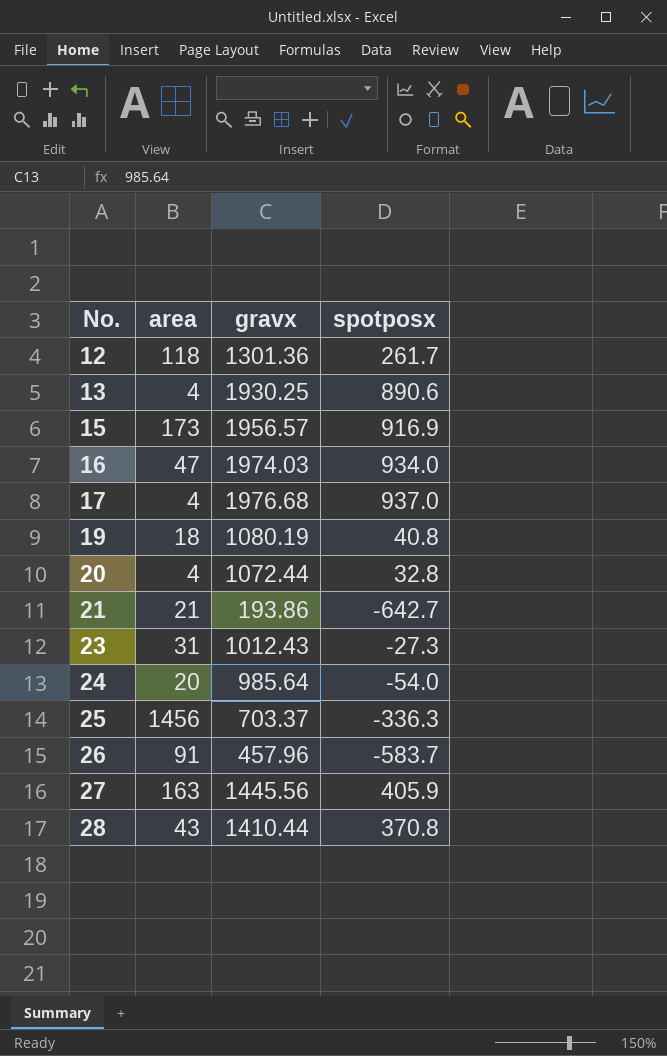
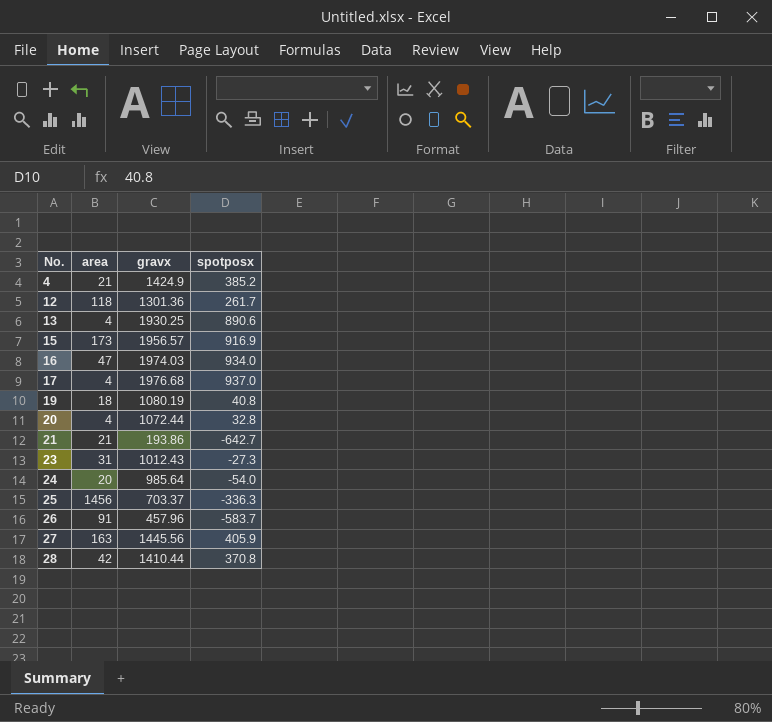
row 4: none -> 21 | 1424.9 | 385.2
28 | area: 43 -> 42

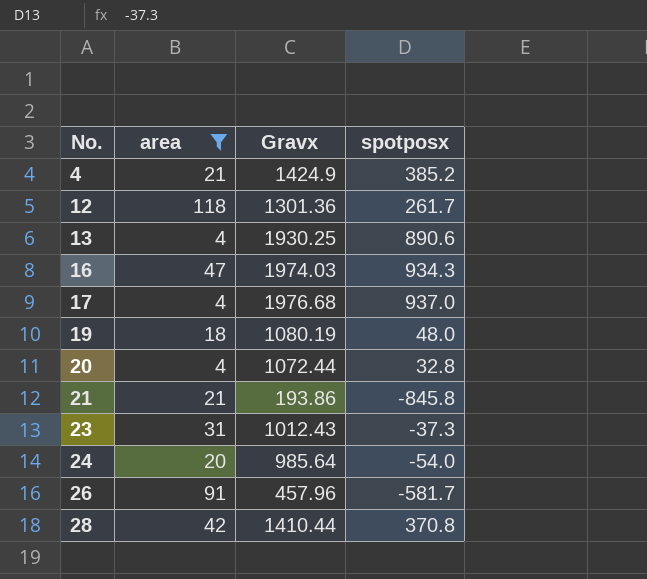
filter: none -> area <= 118
column name: gravx -> Gravx
16 | spotposx: 934.0 -> 934.3
19 | spotposx: 40.8 -> 48.0
21 | spotposx: -642.7 -> -845.8
23 | spotposx: -27.3 -> -37.3
26 | spotposx: -583.7 -> -581.7

